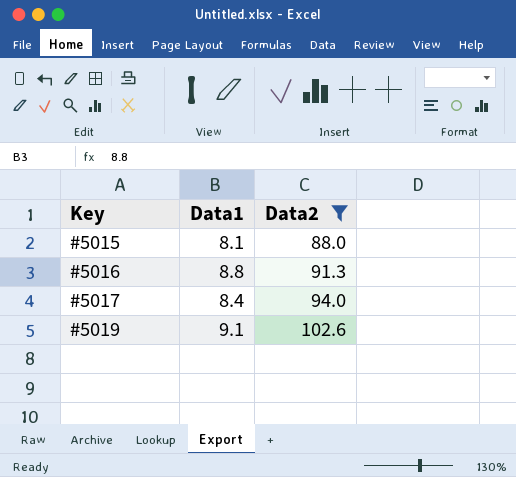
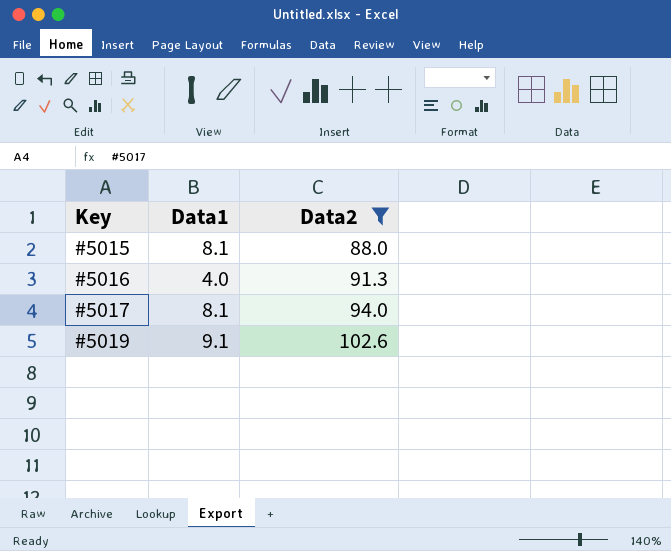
#5016 | Data1: 8.8 -> 4.0
#5017 | Data1: 8.4 -> 8.1

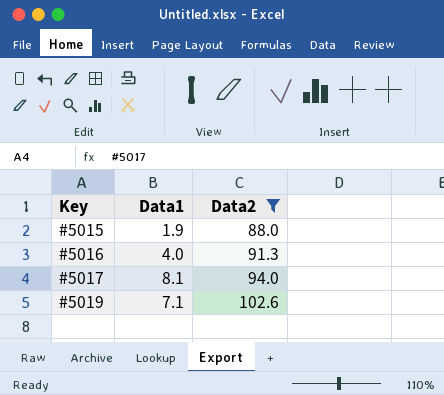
#5015 | Data1: 8.1 -> 1.9
#5019 | Data1: 9.1 -> 7.1

